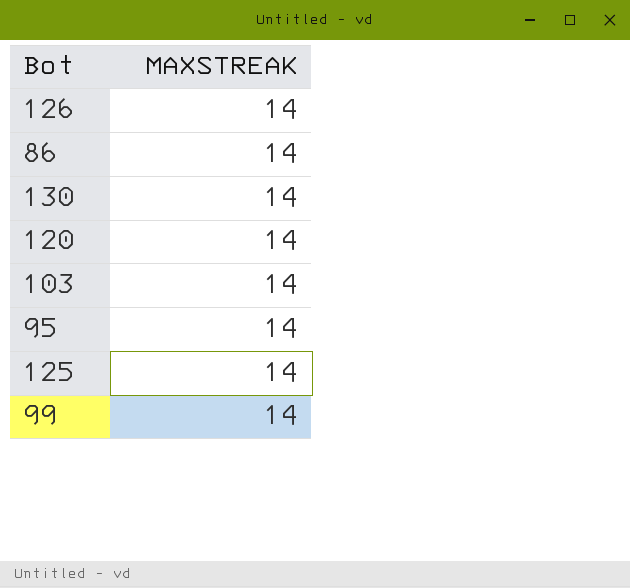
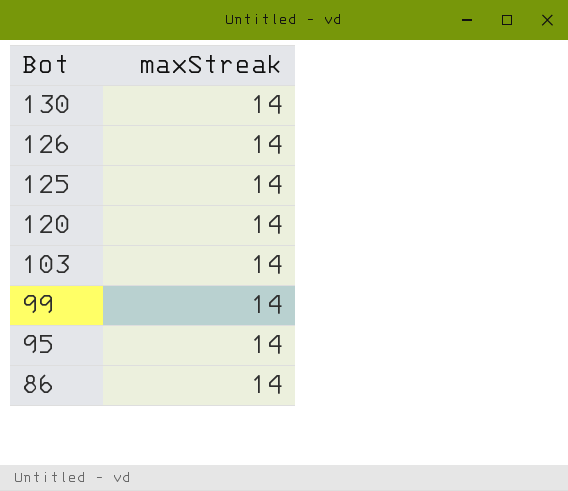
row order: none -> Bot descending
column name: MAXSTREAK -> maxStreak

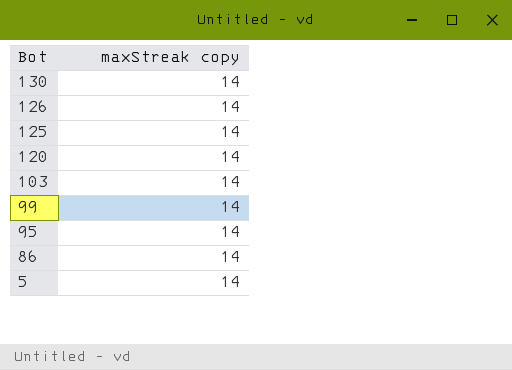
column name: maxStreak -> maxStreak copy
row 5: none -> 14

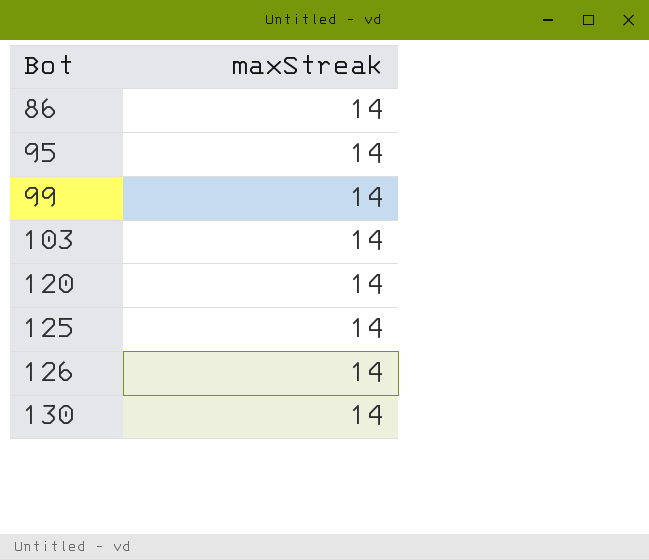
row order: Bot descending -> Bot ascending
column name: maxStreak copy -> maxStreak
row 5: 14 -> none

